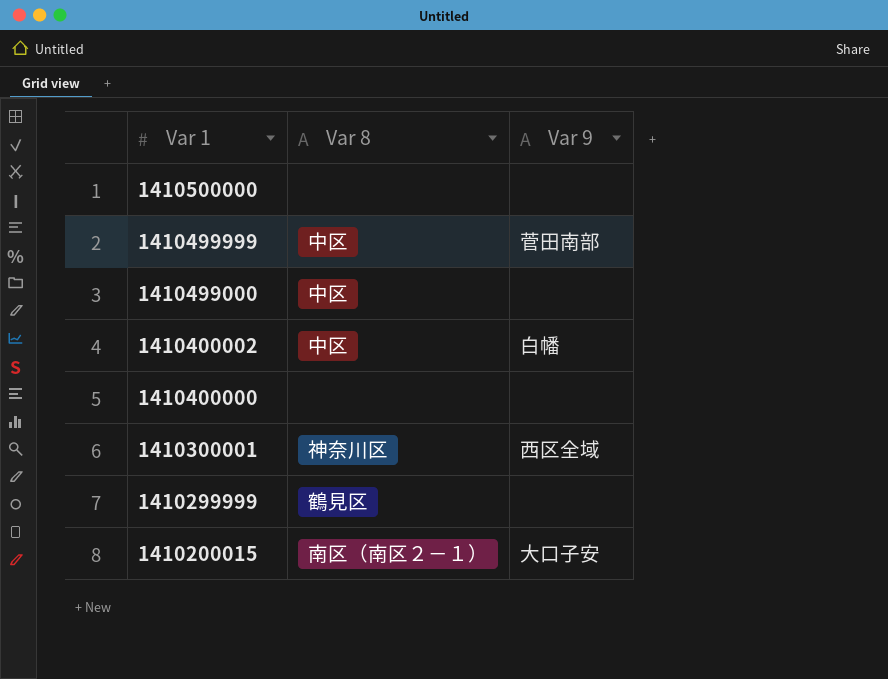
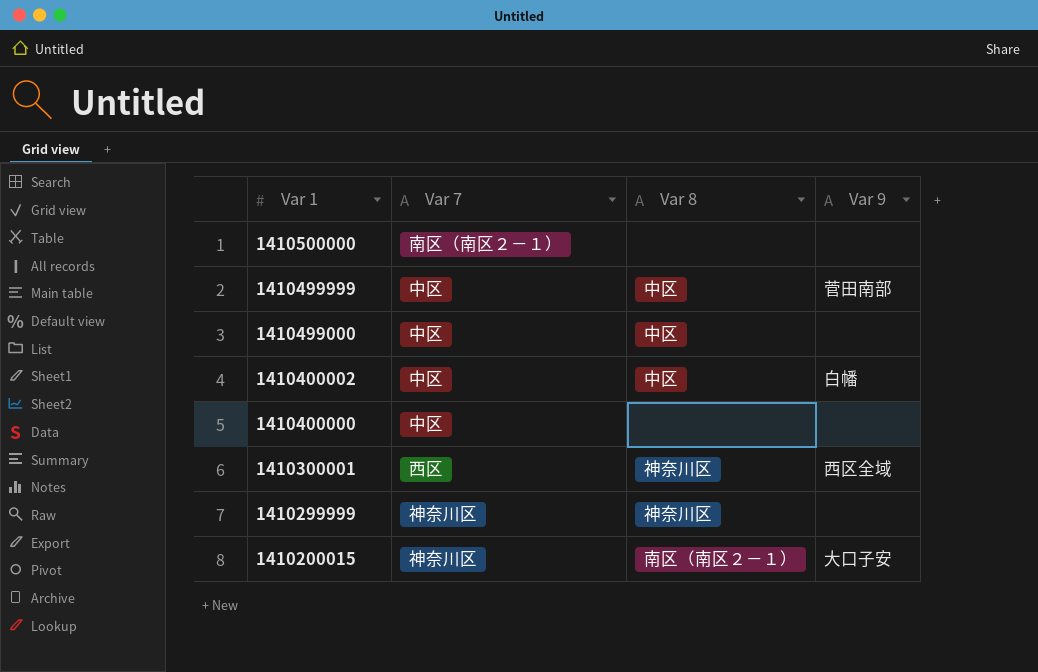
column Var 7 | position: none -> 2
1410299999 | Var 8: 鶴見区 -> 神奈川区

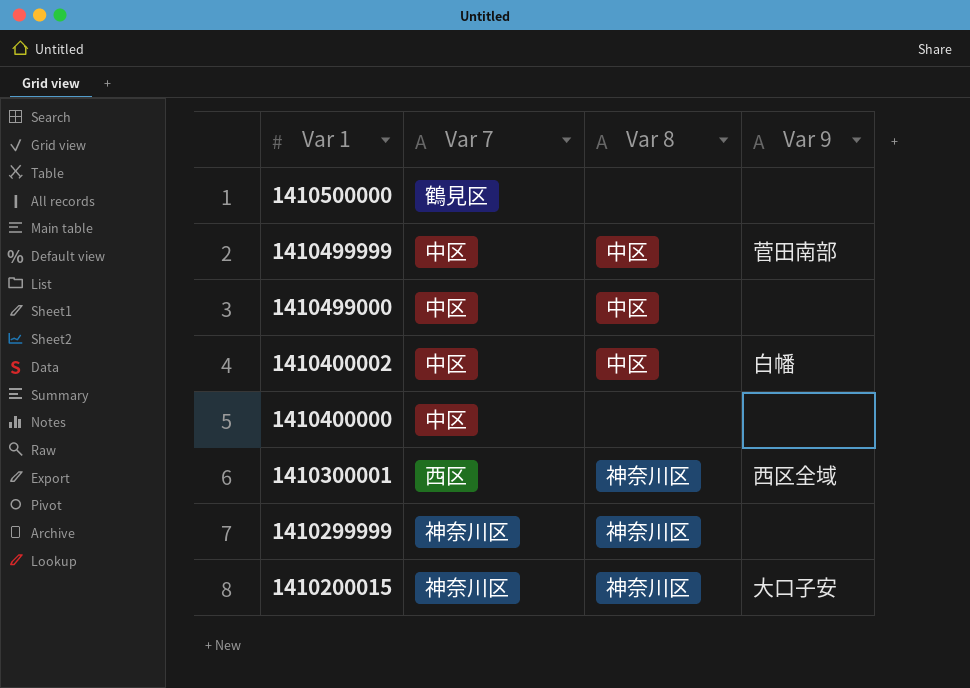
1410500000 | Var 7: 南区（南区２－１） -> 鶴見区
1410200015 | Var 8: 南区（南区２－１） -> 神奈川区

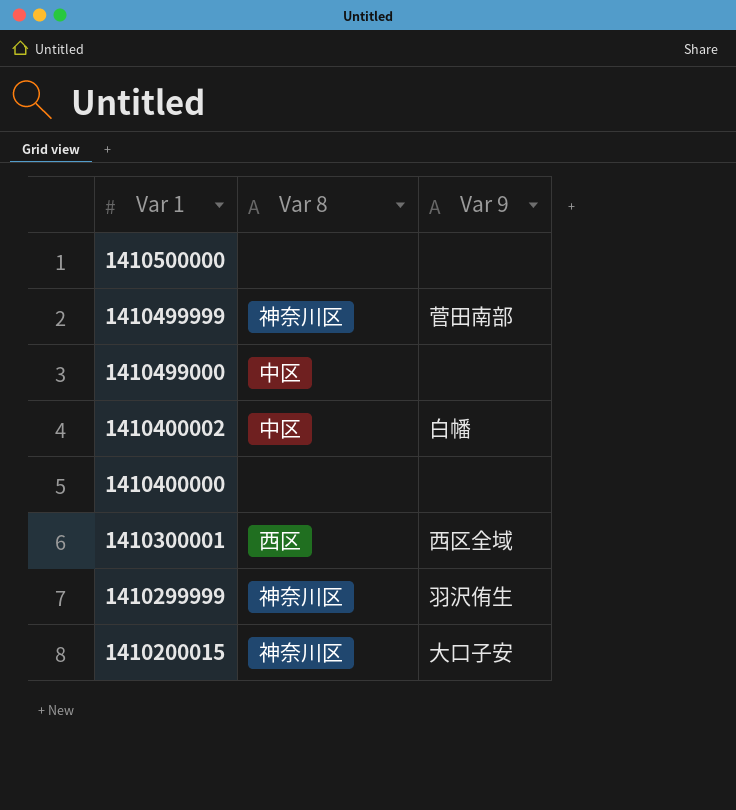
column Var 7 | position: 2 -> none
1410499999 | Var 8: 中区 -> 神奈川区
1410300001 | Var 8: 神奈川区 -> 西区
1410299999 | Var 9: none -> 羽沢侑生

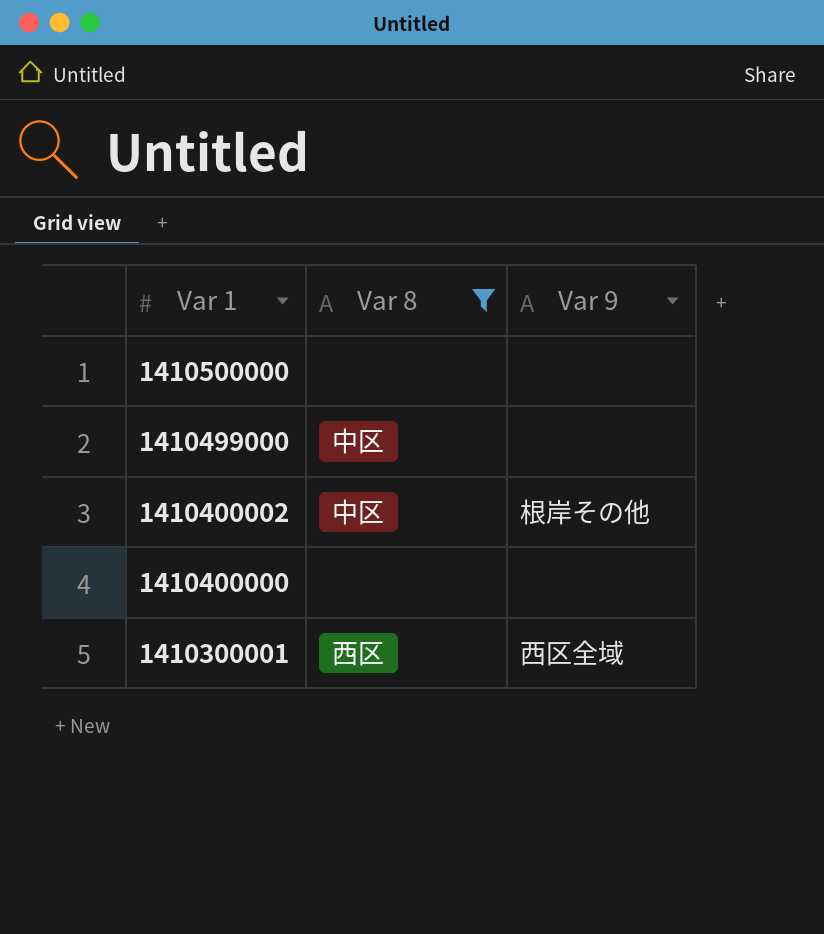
filter: none -> Var 8 != 神奈川区
1410400002 | Var 9: 白幡 -> 根岸その他

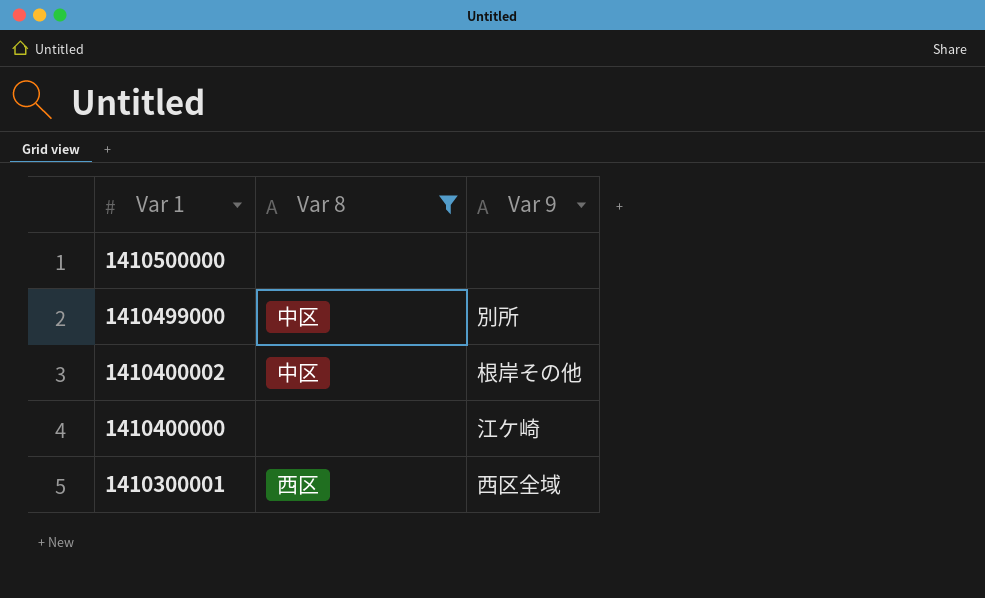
1410499000 | Var 9: none -> 別所
1410400000 | Var 9: none -> 江ケ崎

